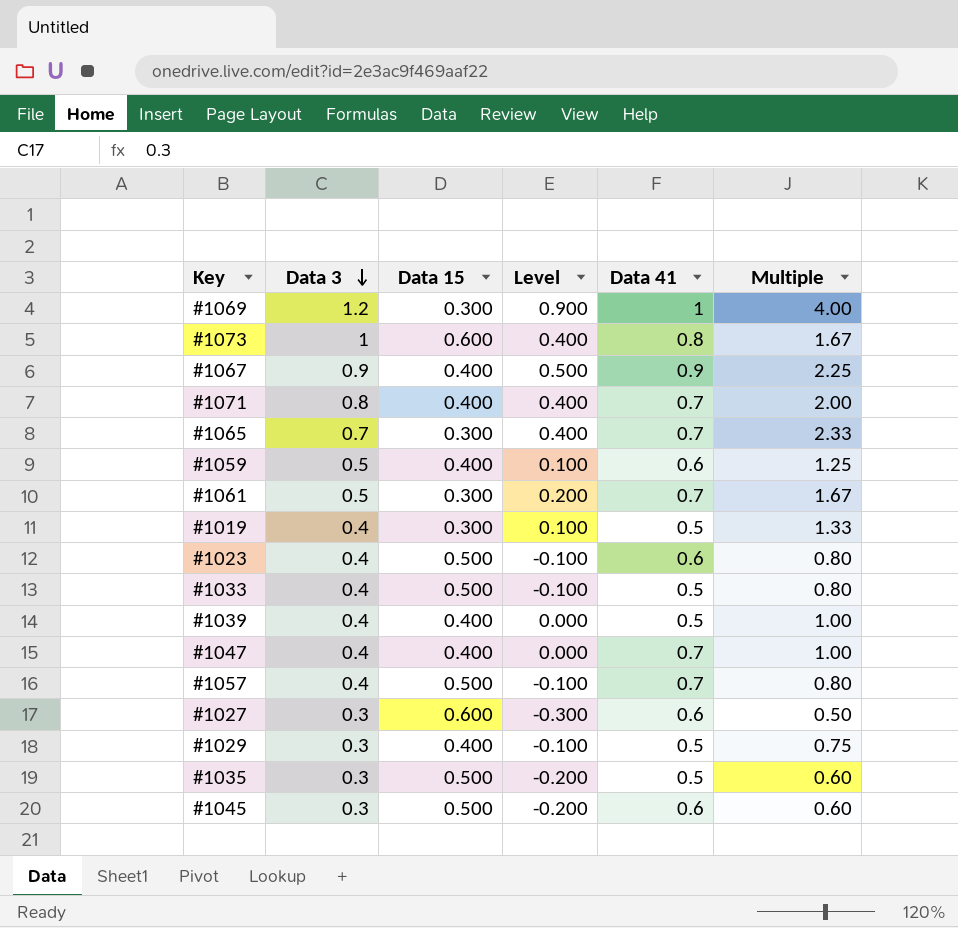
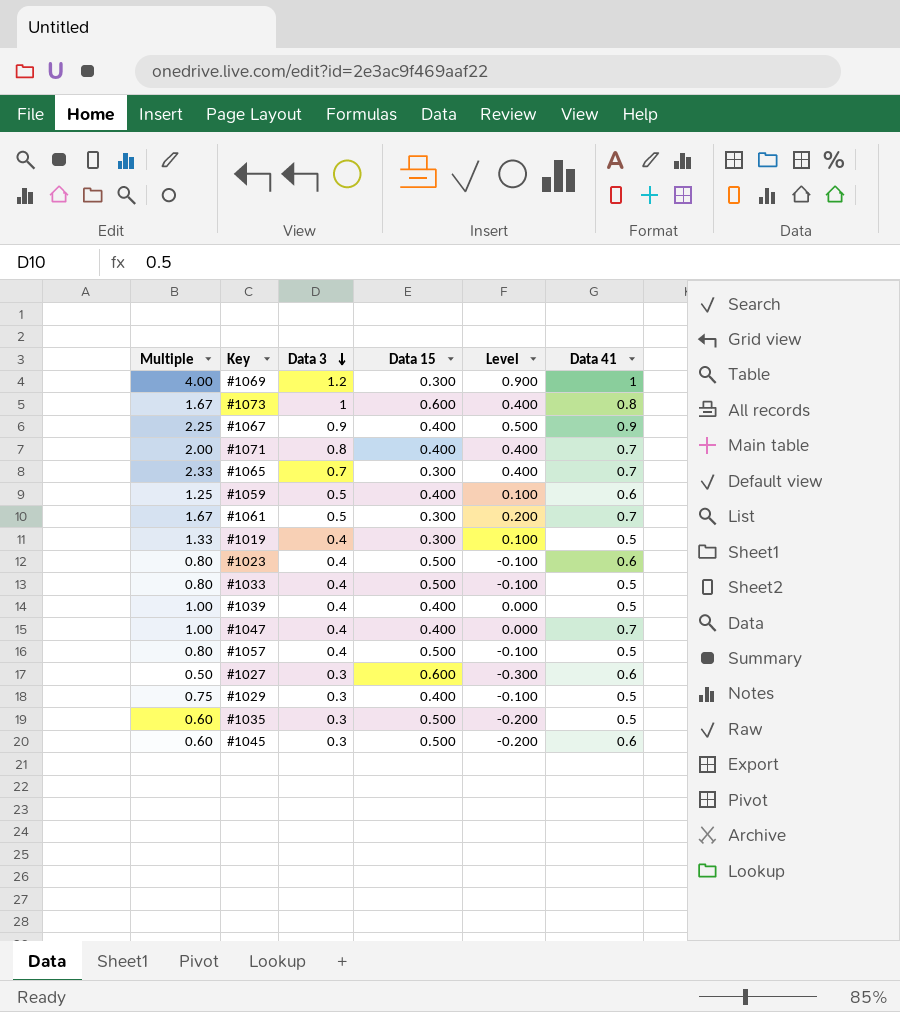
column Multiple | position: 6 -> 1
#1057 | Data 41: 0.7 -> 0.5

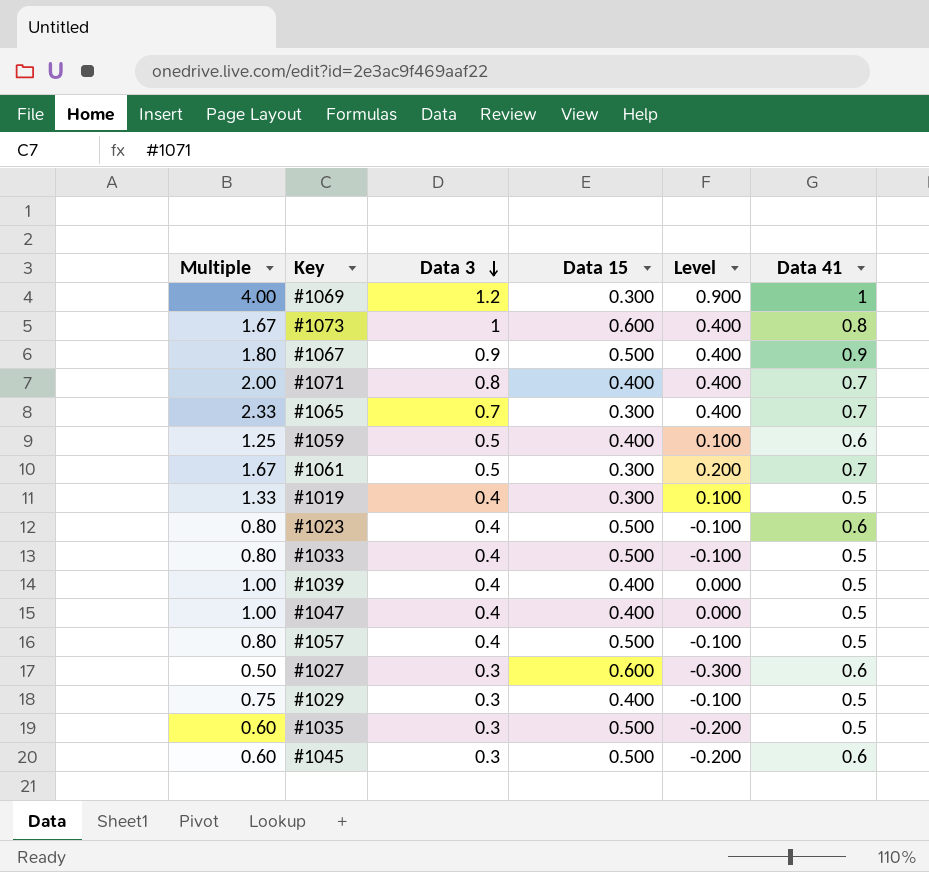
#1067 | Multiple: 2.25 -> 1.80
#1067 | Data 15: 0.400 -> 0.500
#1067 | Level: 0.500 -> 0.400
#1047 | Data 41: 0.7 -> 0.5

